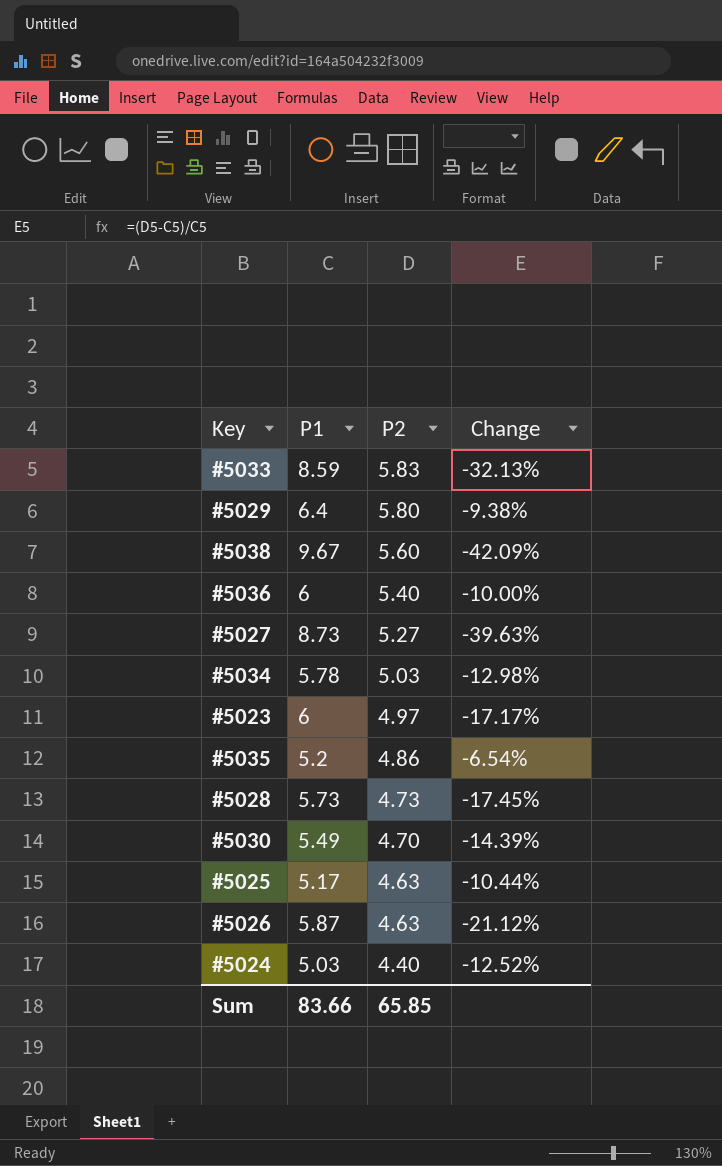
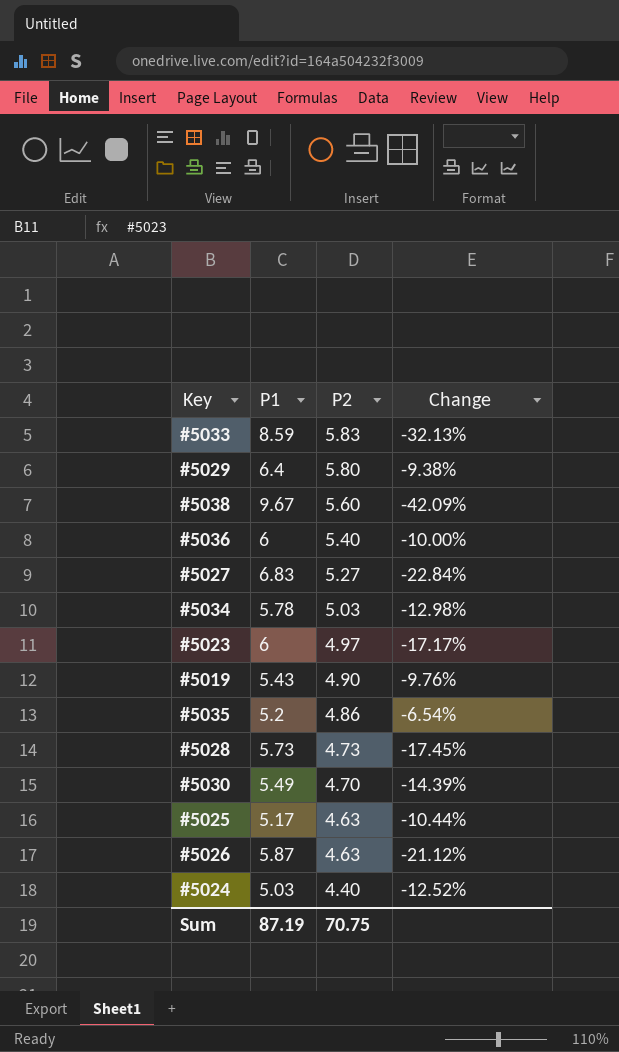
#5027 | P1: 8.73 -> 6.83
#5027 | Change: -39.63% -> -22.84%
row #5019: none -> 5.43 | 4.90 | -9.76%
Sum | P1: 83.66 -> 87.19
Sum | P2: 65.85 -> 70.75

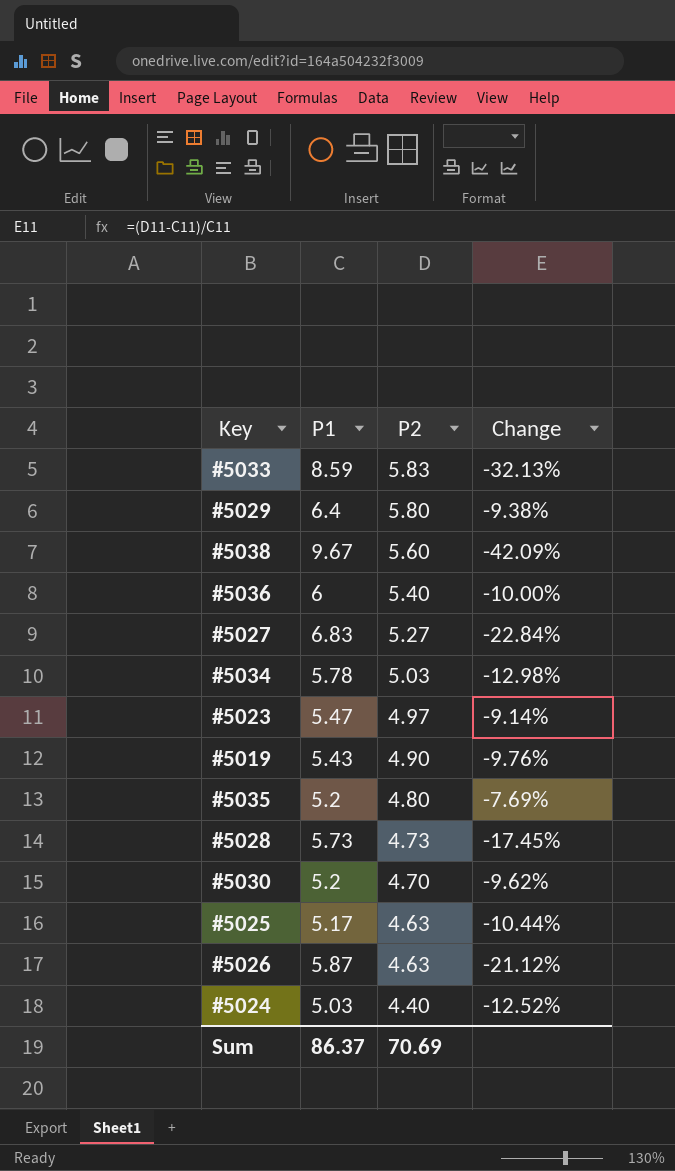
#5023 | P1: 6 -> 5.47
#5023 | Change: -17.17% -> -9.14%
#5035 | P2: 4.86 -> 4.80
#5035 | Change: -6.54% -> -7.69%
#5030 | P1: 5.49 -> 5.2
#5030 | Change: -14.39% -> -9.62%
Sum | P1: 87.19 -> 86.37
Sum | P2: 70.75 -> 70.69

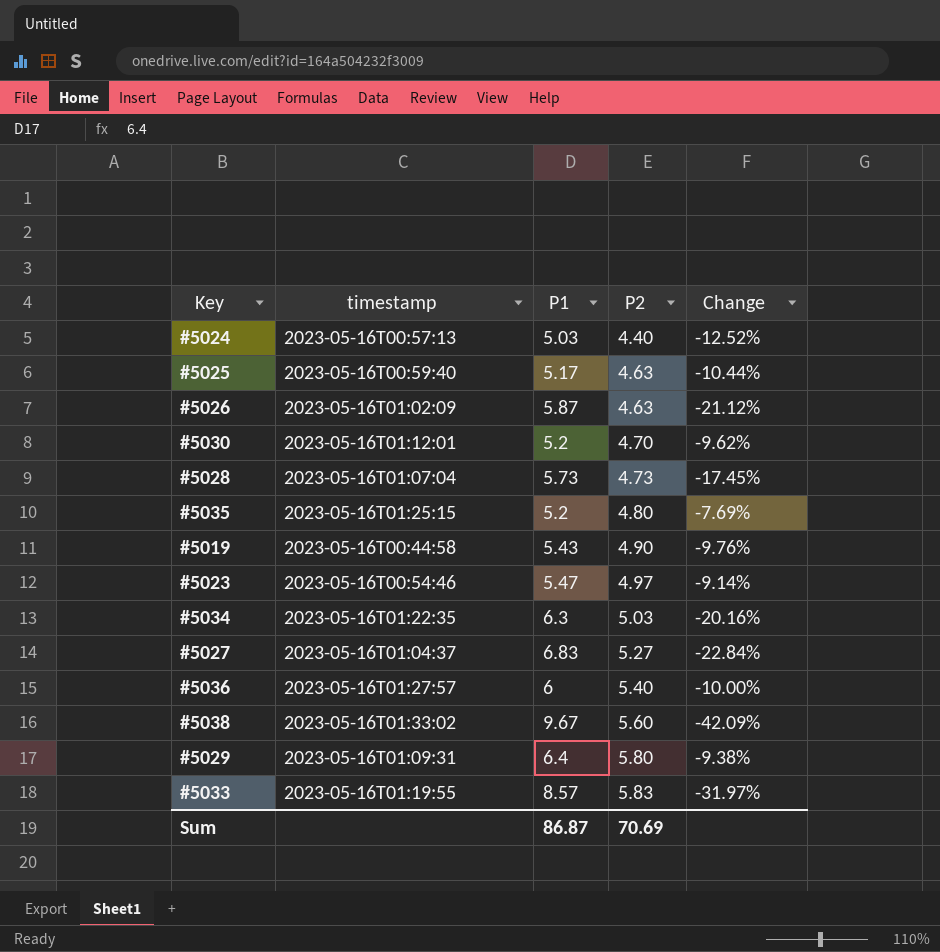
row order: P2 descending -> P2 ascending
column timestamp | position: none -> 2
#5034 | P1: 5.78 -> 6.3
#5034 | Change: -12.98% -> -20.16%
#5033 | P1: 8.59 -> 8.57
#5033 | Change: -32.13% -> -31.97%
Sum | P1: 86.37 -> 86.87

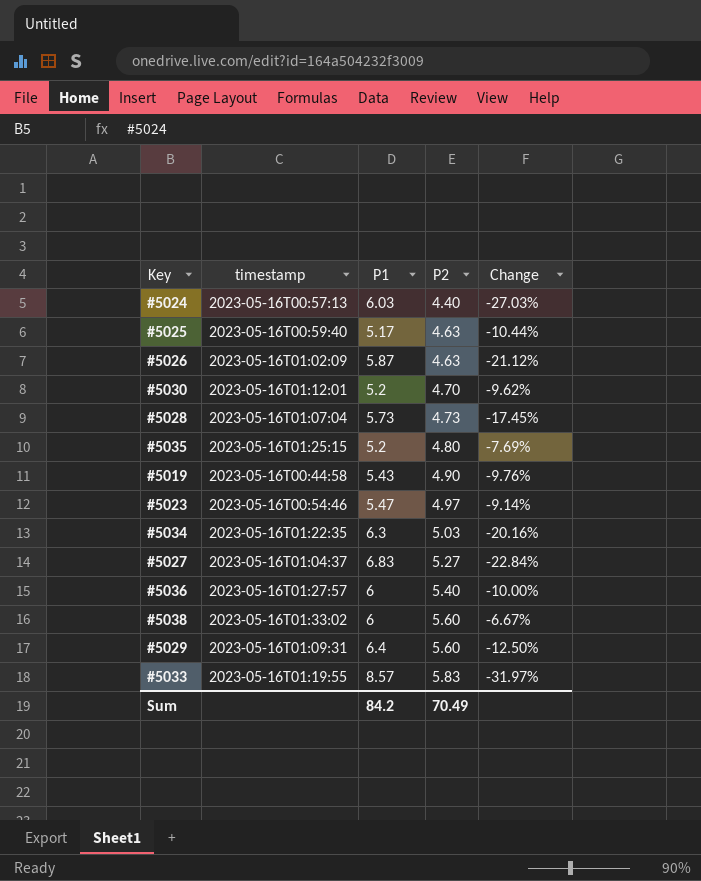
#5024 | P1: 5.03 -> 6.03
#5024 | Change: -12.52% -> -27.03%
#5038 | P1: 9.67 -> 6
#5038 | Change: -42.09% -> -6.67%
#5029 | P2: 5.80 -> 5.60
#5029 | Change: -9.38% -> -12.50%
Sum | P1: 86.87 -> 84.2
Sum | P2: 70.69 -> 70.49

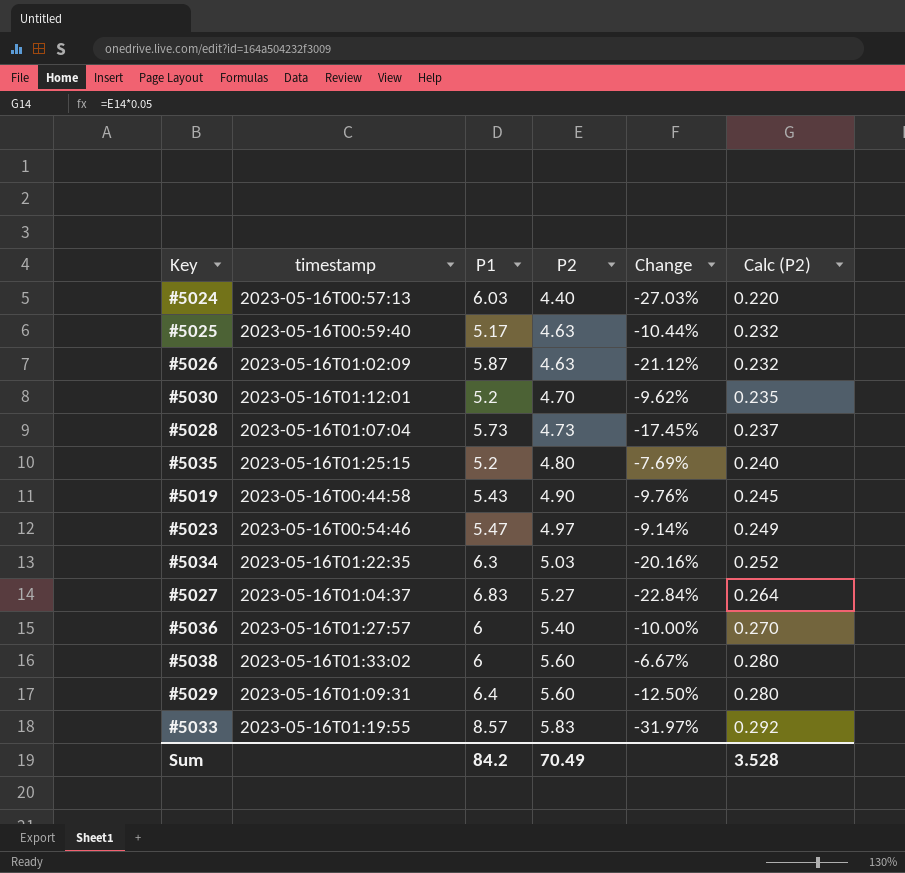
column Calc (P2) | formula: none -> [P2] * 0.05

